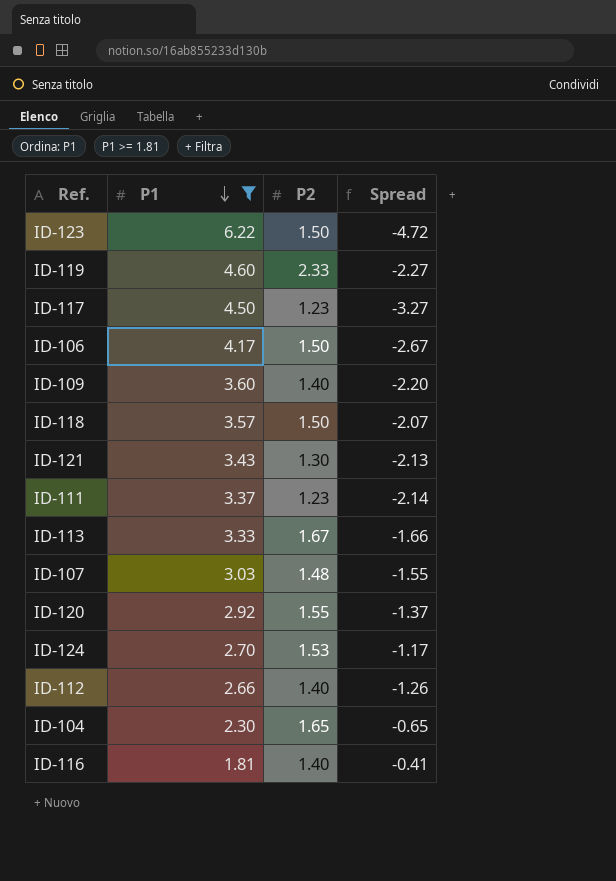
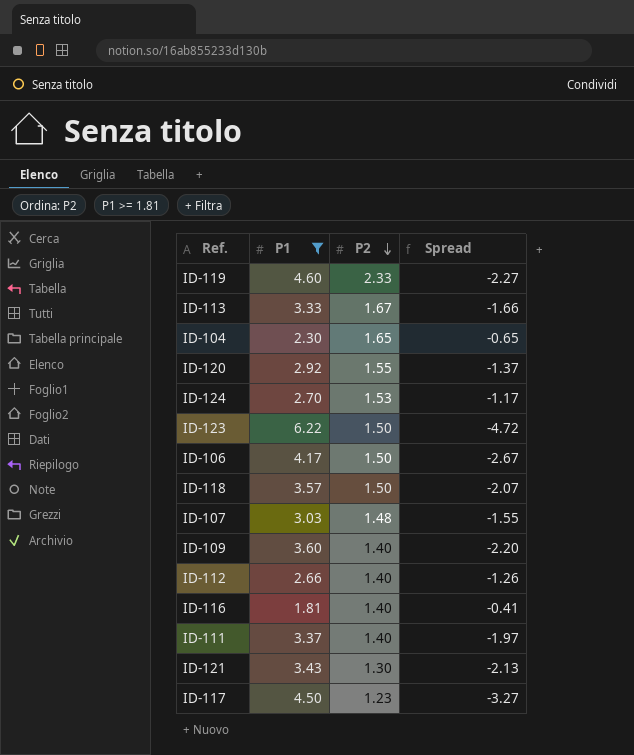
row order: P1 descending -> P2 descending
ID-111 | P2: 1.23 -> 1.40
ID-111 | Spread: -2.14 -> -1.97

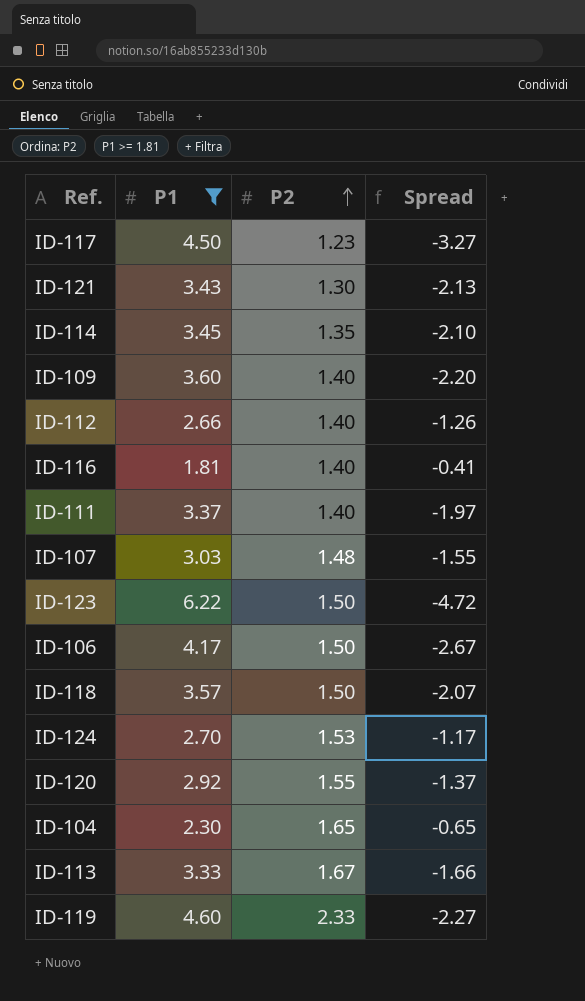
row order: P2 descending -> P2 ascending
row ID-114: none -> 3.45 | 1.35 | -2.10

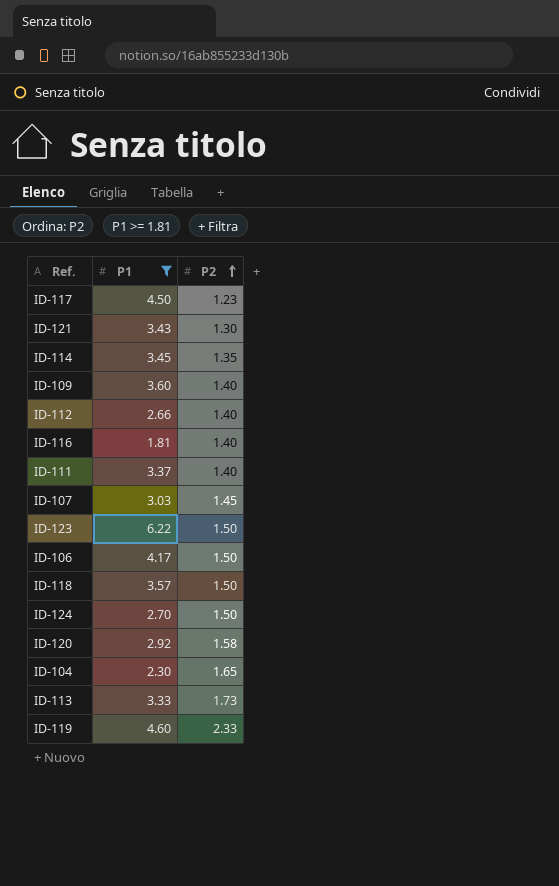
column Spread | formula: [P2] - [P1] -> none
ID-107 | P2: 1.48 -> 1.45
ID-124 | P2: 1.53 -> 1.50
ID-120 | P2: 1.55 -> 1.58
ID-113 | P2: 1.67 -> 1.73

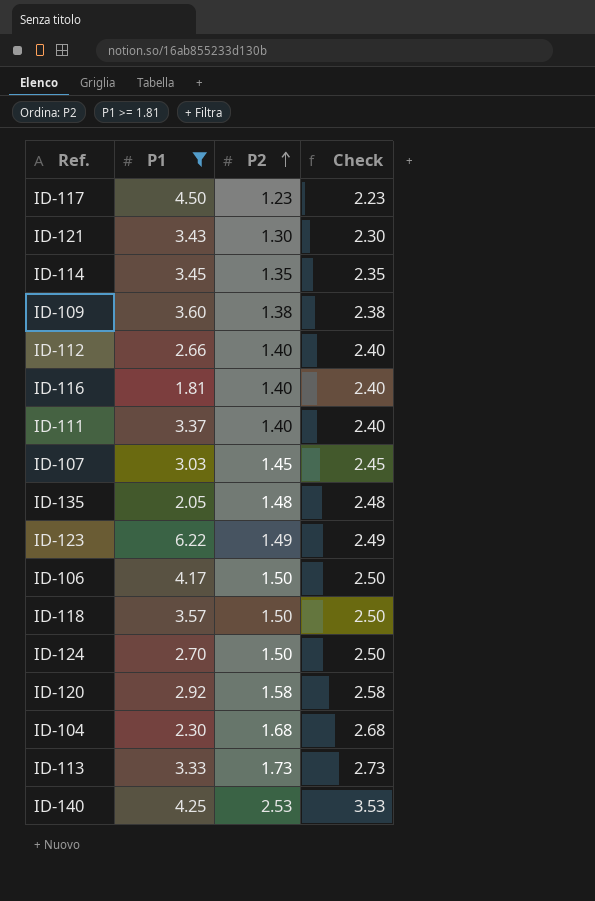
column Check | formula: none -> [P2] + 1
row ID-119: 4.60 | 2.33 -> none
ID-109 | P2: 1.40 -> 1.38
row ID-135: none -> 2.05 | 1.48 | 2.48
ID-123 | P2: 1.50 -> 1.49
ID-104 | P2: 1.65 -> 1.68
row ID-140: none -> 4.25 | 2.53 | 3.53

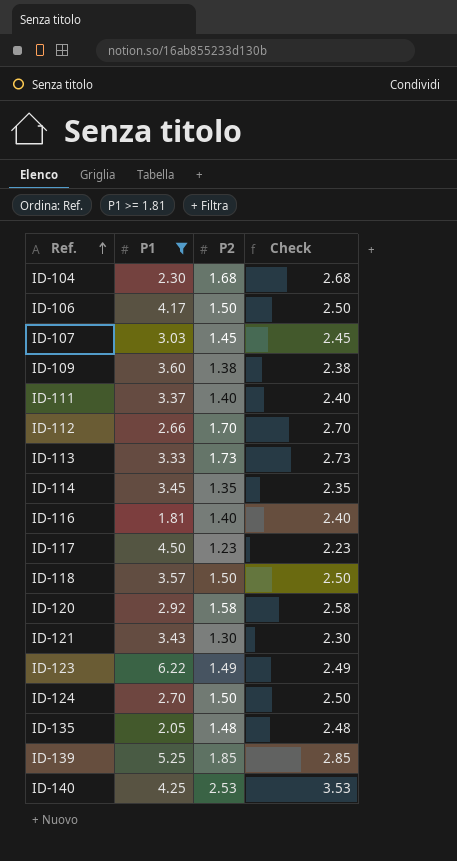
row order: P2 ascending -> Ref. ascending
ID-112 | P2: 1.40 -> 1.70
ID-112 | Check: 2.40 -> 2.70
row ID-139: none -> 5.25 | 1.85 | 2.85

